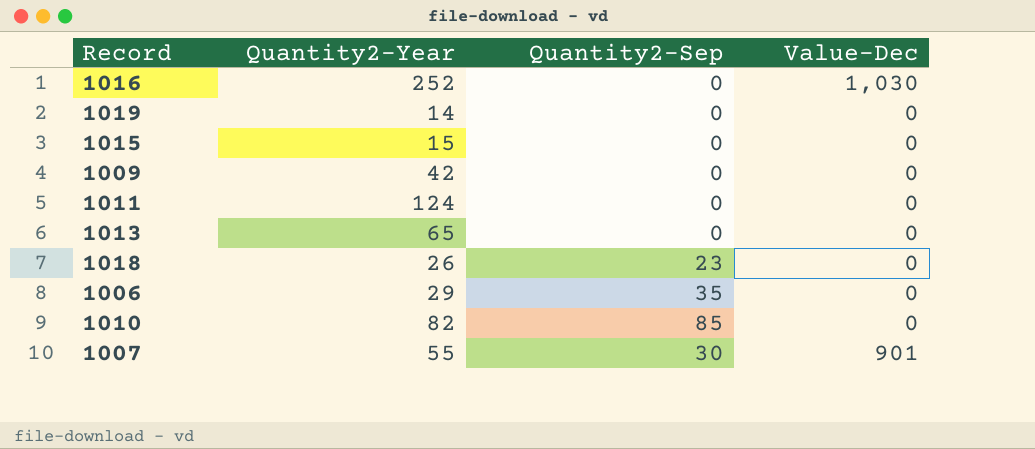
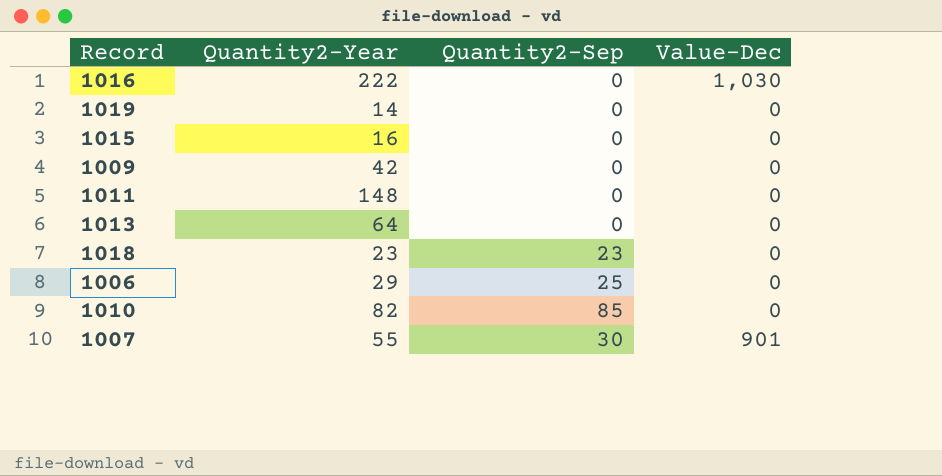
1016 | Quantity2-Year: 252 -> 222
1015 | Quantity2-Year: 15 -> 16
1011 | Quantity2-Year: 124 -> 148
1013 | Quantity2-Year: 65 -> 64
1018 | Quantity2-Year: 26 -> 23
1006 | Quantity2-Sep: 35 -> 25

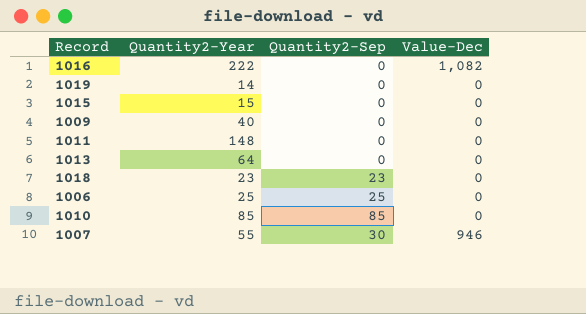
1016 | Value-Dec: 1,030 -> 1,082
1015 | Quantity2-Year: 16 -> 15
1009 | Quantity2-Year: 42 -> 40
1006 | Quantity2-Year: 29 -> 25
1010 | Quantity2-Year: 82 -> 85
1007 | Value-Dec: 901 -> 946

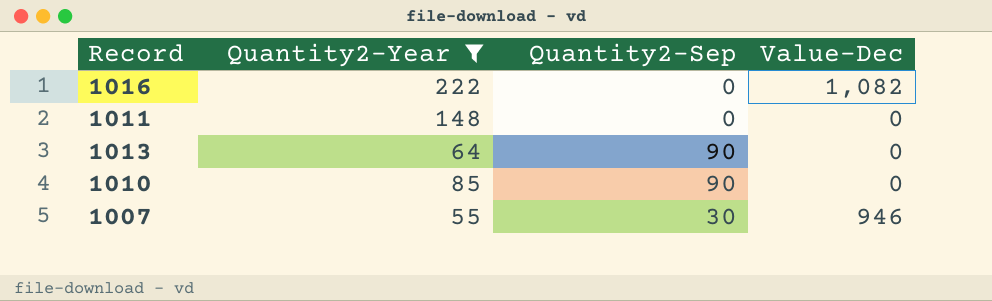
filter: none -> Quantity2-Year >= 55
1013 | Quantity2-Sep: 0 -> 90
1010 | Quantity2-Sep: 85 -> 90

